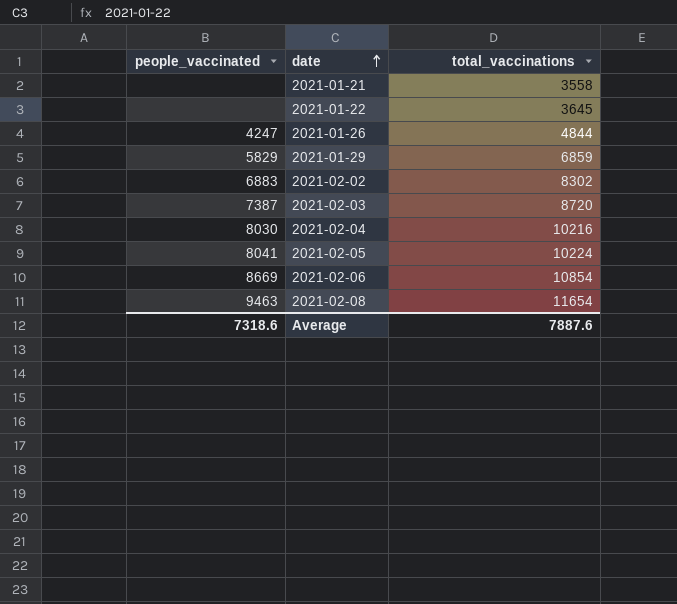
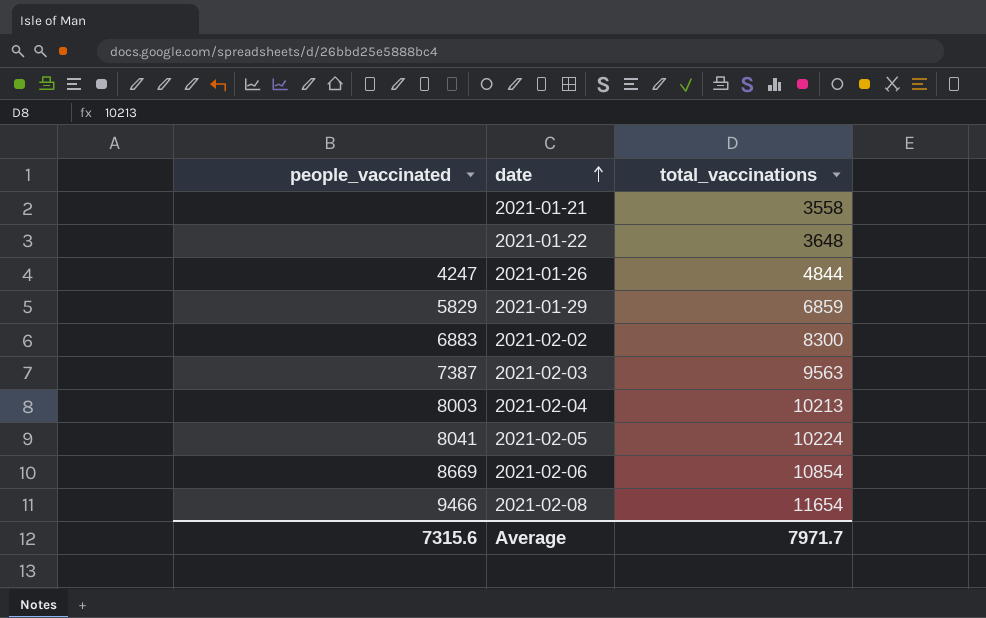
2021-01-22 | total_vaccinations: 3645 -> 3648
2021-02-02 | total_vaccinations: 8302 -> 8300
2021-02-03 | total_vaccinations: 8720 -> 9563
2021-02-04 | people_vaccinated: 8030 -> 8003
2021-02-04 | total_vaccinations: 10216 -> 10213
2021-02-08 | people_vaccinated: 9463 -> 9466
Average | people_vaccinated: 7318.6 -> 7315.6
Average | total_vaccinations: 7887.6 -> 7971.7

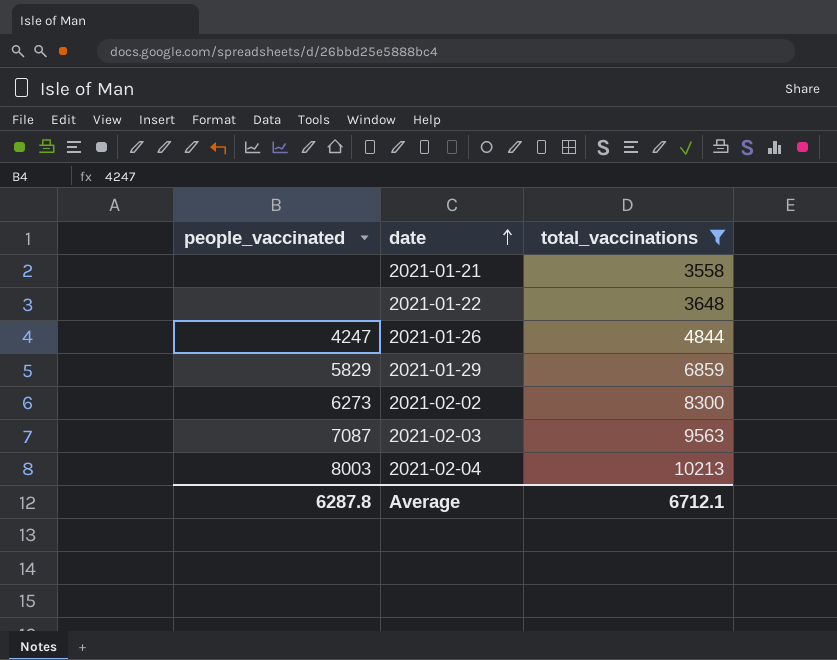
filter: none -> total_vaccinations <= 10213
2021-02-02 | people_vaccinated: 6883 -> 6273
2021-02-03 | people_vaccinated: 7387 -> 7087
Average | people_vaccinated: 7315.6 -> 6287.8
Average | total_vaccinations: 7971.7 -> 6712.1

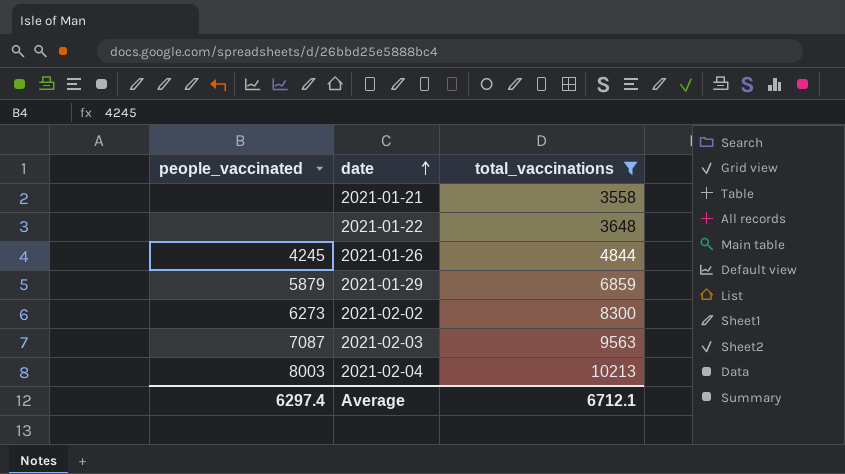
2021-01-26 | people_vaccinated: 4247 -> 4245
2021-01-29 | people_vaccinated: 5829 -> 5879
Average | people_vaccinated: 6287.8 -> 6297.4

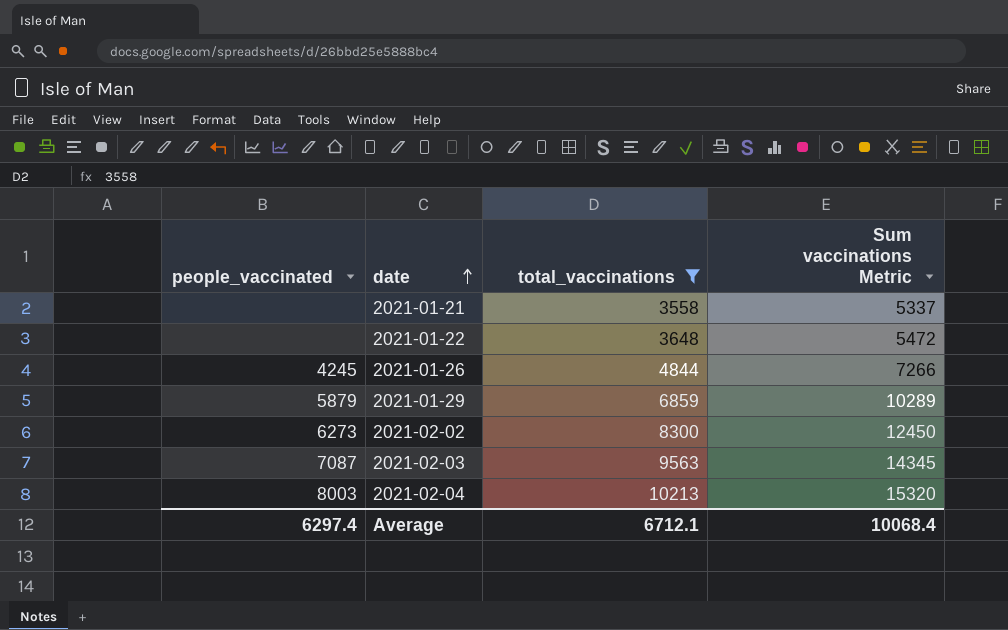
column Sum vaccinations Metric | formula: none -> [total_vaccinations] * 1.5

